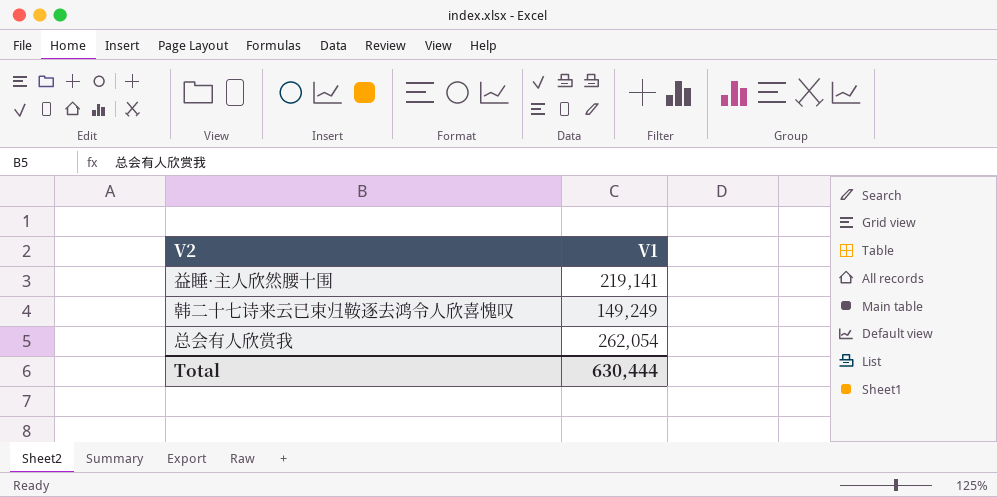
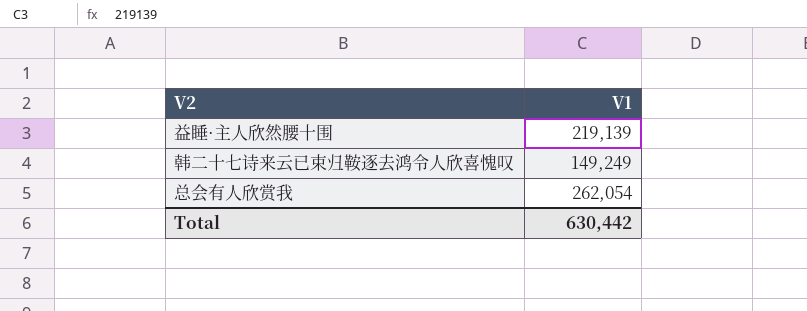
益睡·主人欣然腰十围 | V1: 219,141 -> 219,139
Total | V1: 630,444 -> 630,442

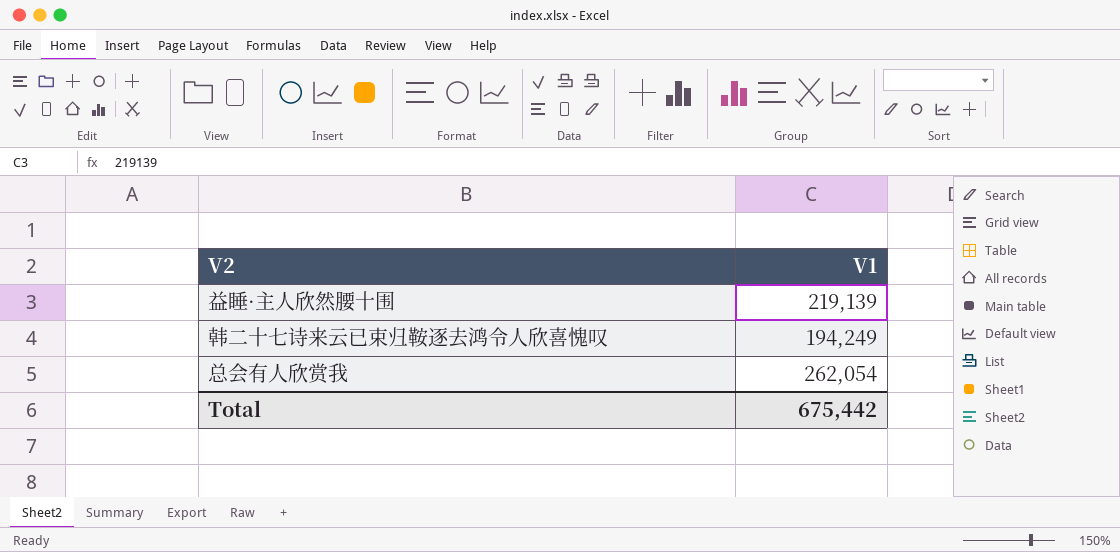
韩二十七诗来云已束归鞍逐去鸿令人欣喜愧叹 | V1: 149,249 -> 194,249
Total | V1: 630,442 -> 675,442

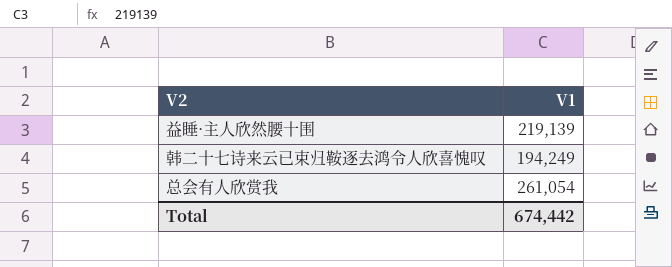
总会有人欣赏我 | V1: 262,054 -> 261,054
Total | V1: 675,442 -> 674,442

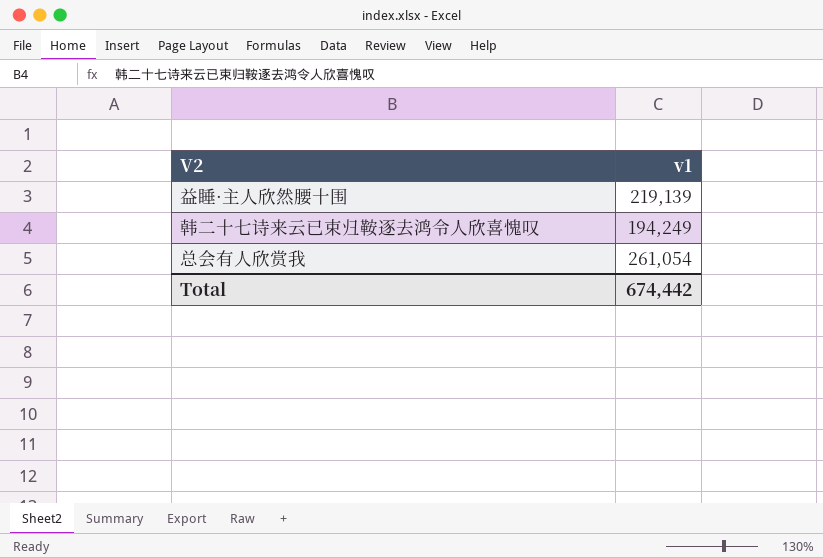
column name: V1 -> v1

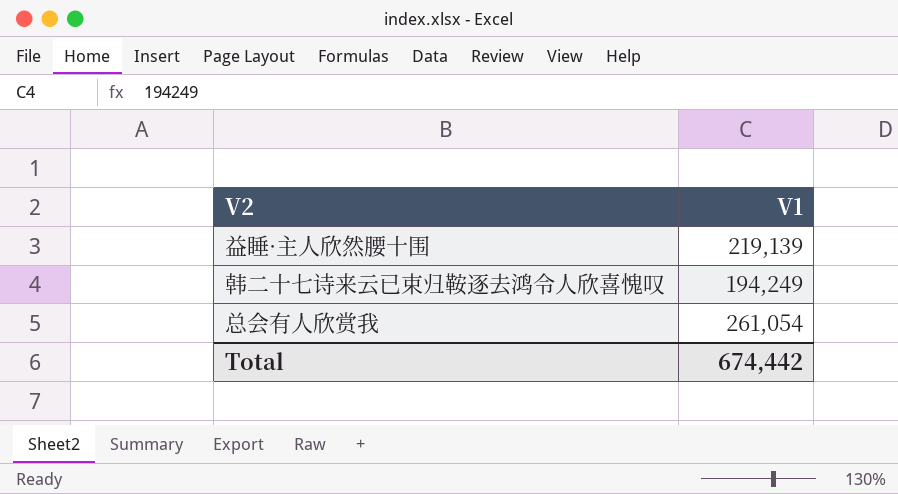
column name: v1 -> V1

